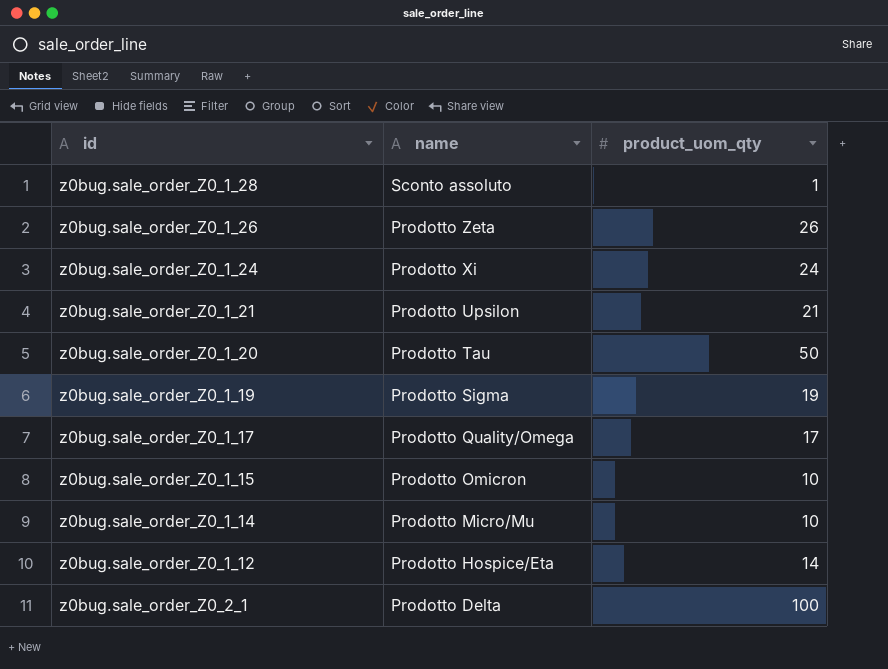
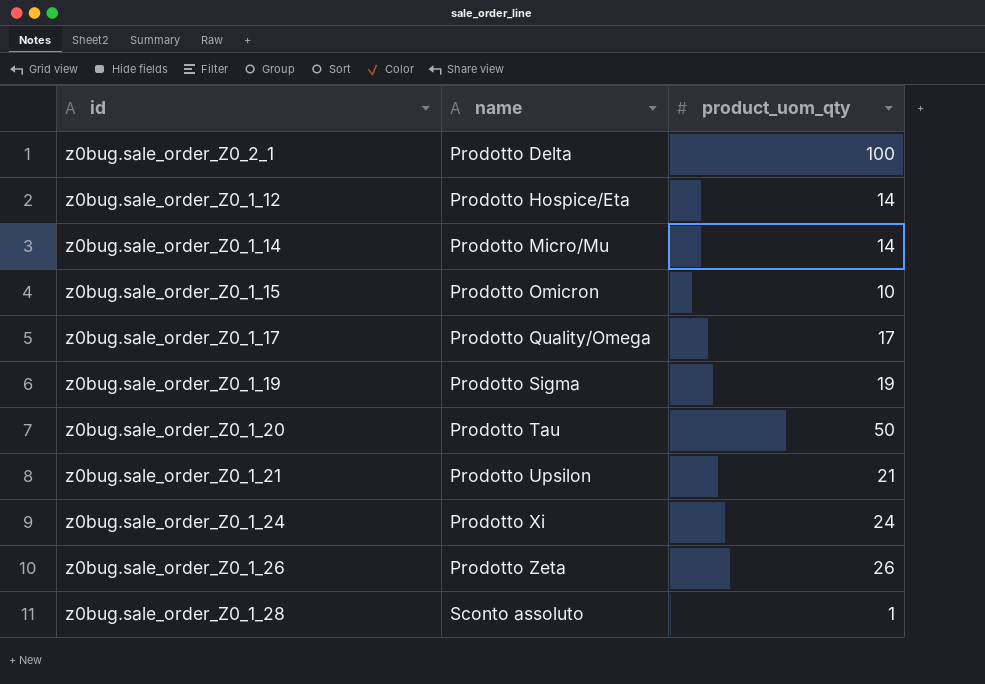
row order: name descending -> name ascending
z0bug.sale_order_Z0_1_14 | product_uom_qty: 10 -> 14

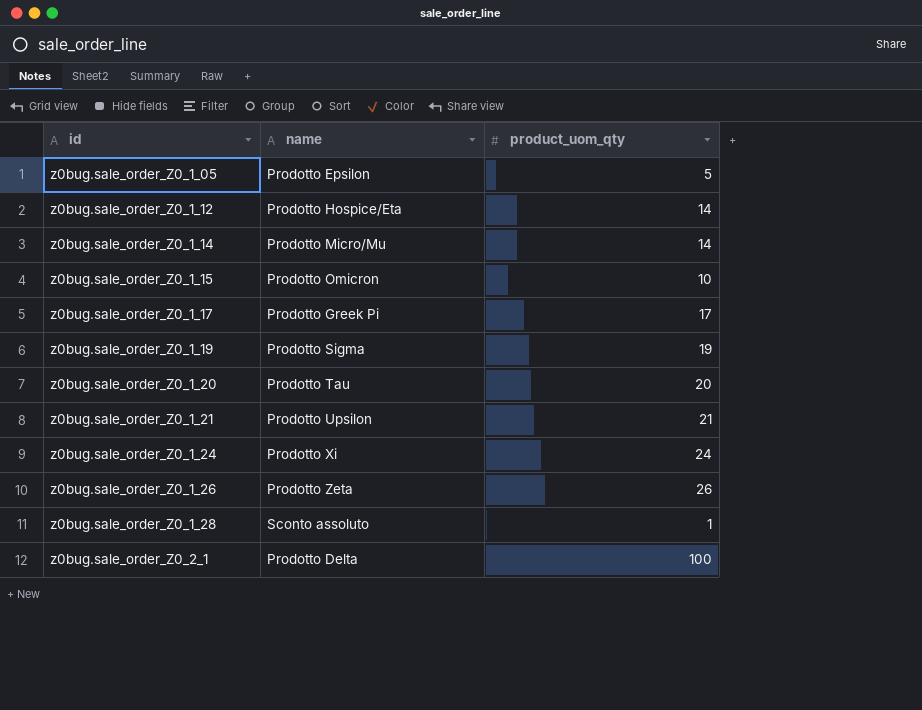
row order: name ascending -> id ascending
row z0bug.sale_order_Z0_1_05: none -> Prodotto Epsilon | 5
z0bug.sale_order_Z0_1_17 | name: Prodotto Quality/Omega -> Prodotto Greek Pi
z0bug.sale_order_Z0_1_20 | product_uom_qty: 50 -> 20

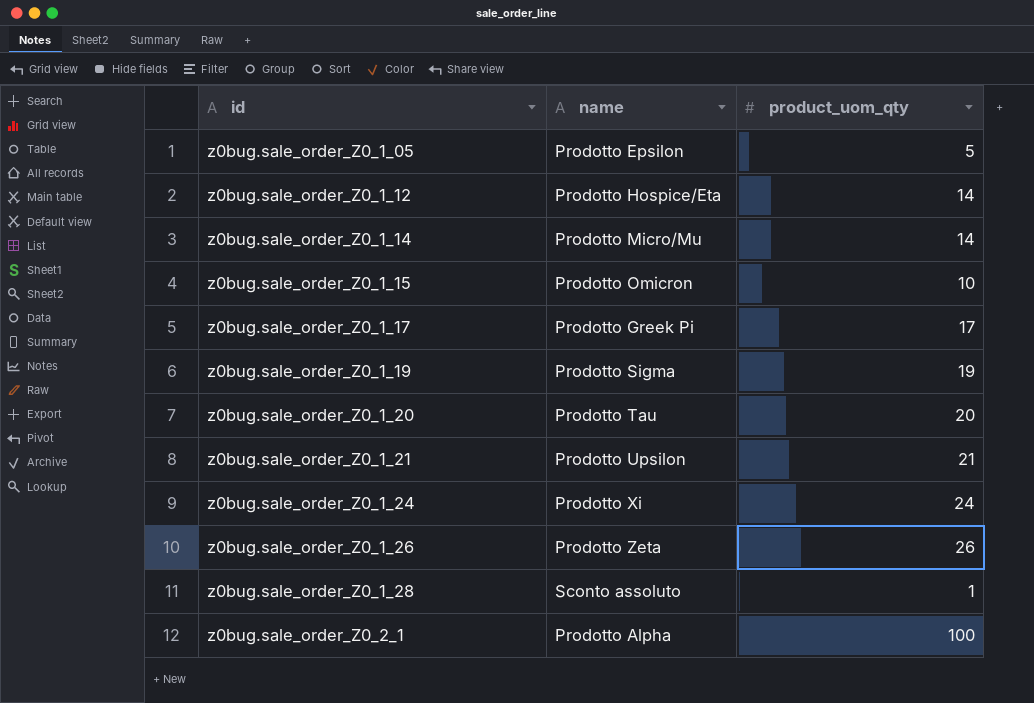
z0bug.sale_order_Z0_2_1 | name: Prodotto Delta -> Prodotto Alpha

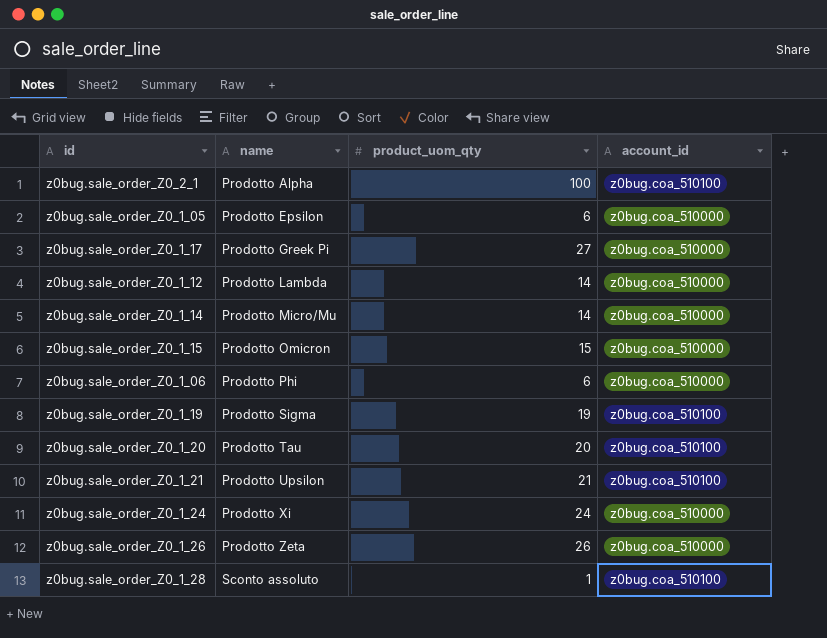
row order: id ascending -> name ascending
column account_id | position: none -> 4
z0bug.sale_order_Z0_1_05 | product_uom_qty: 5 -> 6
z0bug.sale_order_Z0_1_17 | product_uom_qty: 17 -> 27
z0bug.sale_order_Z0_1_12 | name: Prodotto Hospice/Eta -> Prodotto Lambda
z0bug.sale_order_Z0_1_15 | product_uom_qty: 10 -> 15
row z0bug.sale_order_Z0_1_06: none -> Prodotto Phi | 6 | z0bug.coa_510000

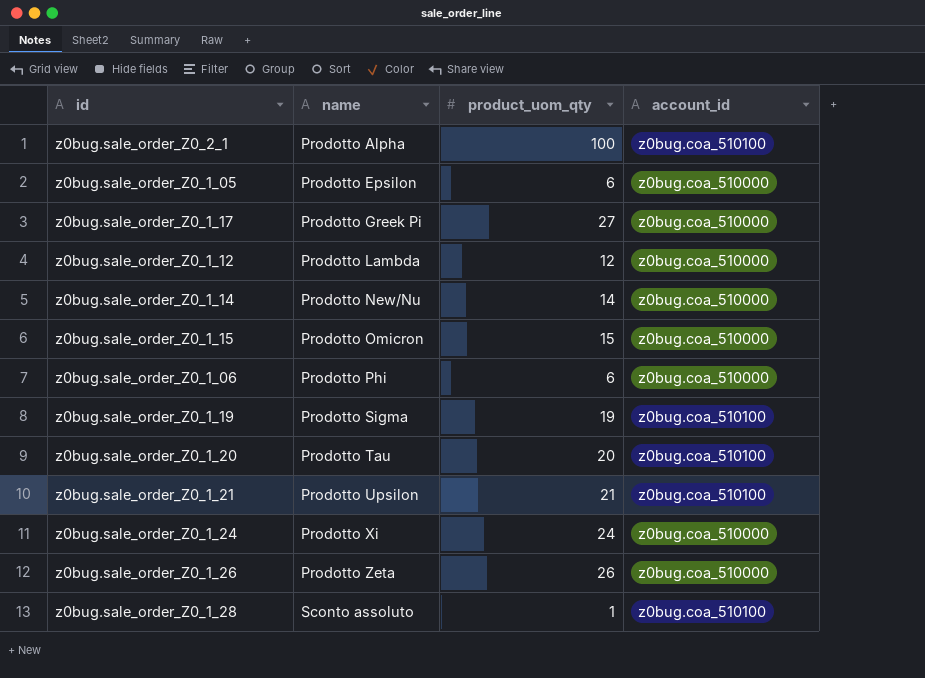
z0bug.sale_order_Z0_1_12 | product_uom_qty: 14 -> 12
z0bug.sale_order_Z0_1_14 | name: Prodotto Micro/Mu -> Prodotto New/Nu

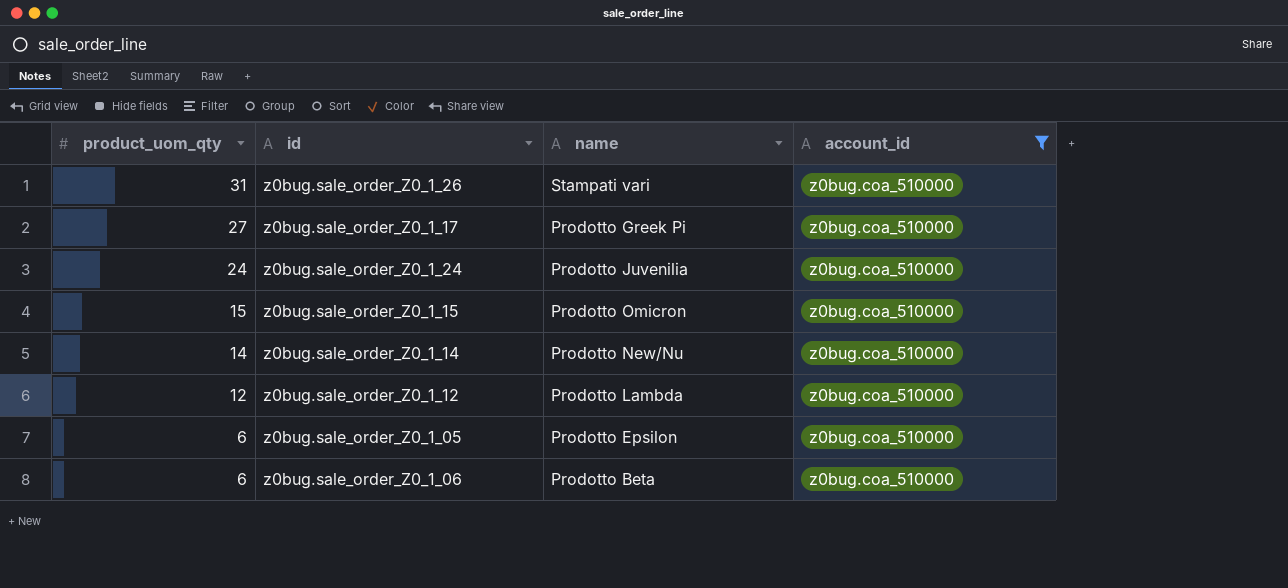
filter: none -> account_id = z0bug.coa_510000
row order: name ascending -> product_uom_qty descending
column product_uom_qty | position: 3 -> 1
z0bug.sale_order_Z0_1_26 | product_uom_qty: 26 -> 31
z0bug.sale_order_Z0_1_26 | name: Prodotto Zeta -> Stampati vari
z0bug.sale_order_Z0_1_24 | name: Prodotto Xi -> Prodotto Juvenilia
z0bug.sale_order_Z0_1_06 | name: Prodotto Phi -> Prodotto Beta

